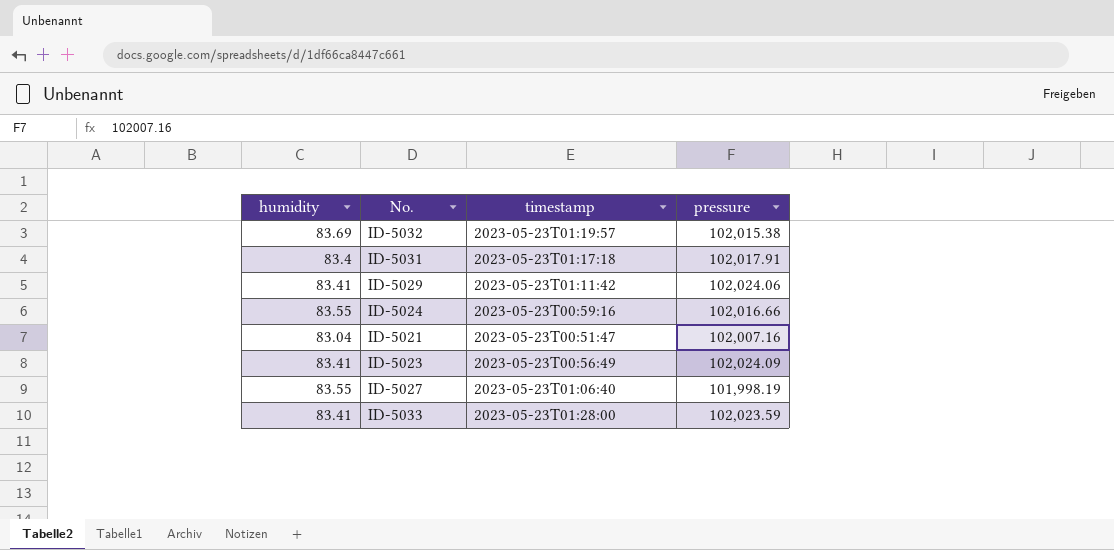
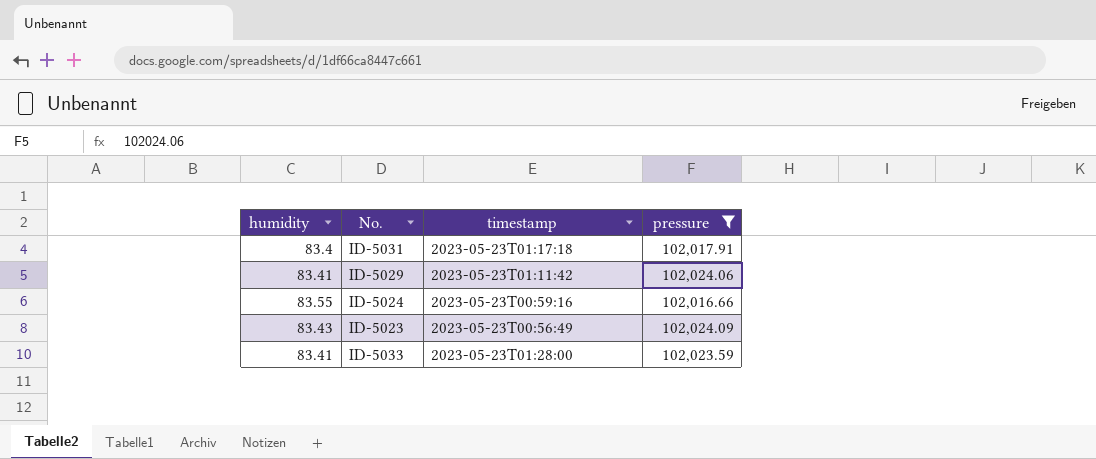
filter: none -> pressure >= 102,016.66
ID-5023 | humidity: 83.41 -> 83.43

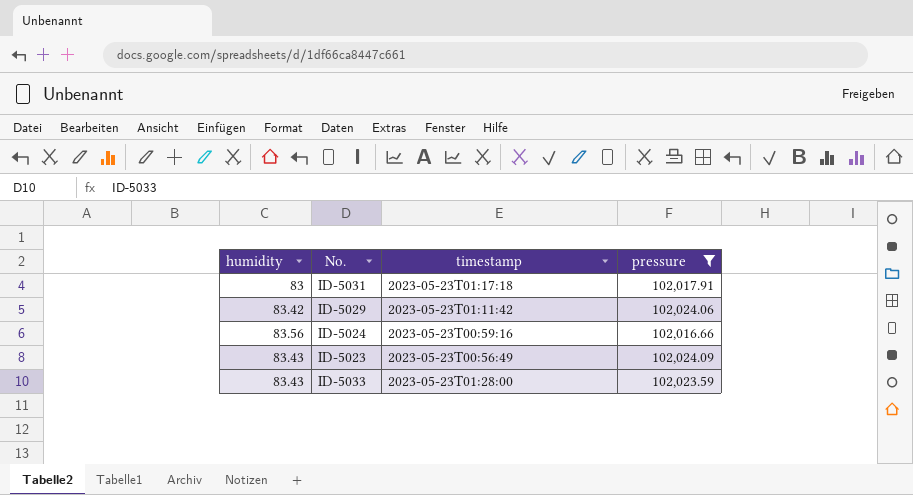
ID-5031 | humidity: 83.4 -> 83
ID-5029 | humidity: 83.41 -> 83.42
ID-5024 | humidity: 83.55 -> 83.56
ID-5033 | humidity: 83.41 -> 83.43

